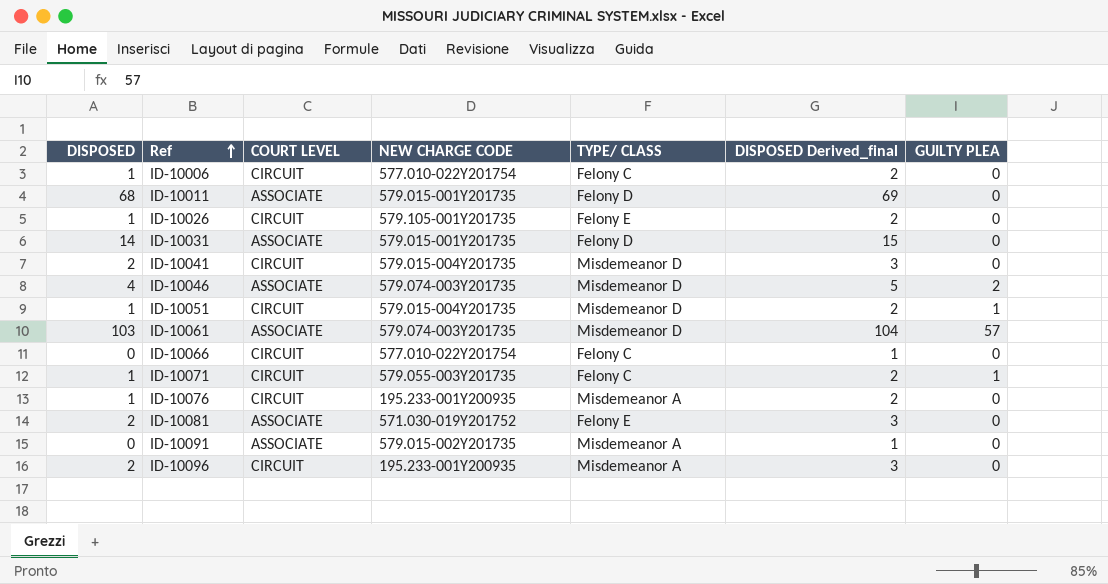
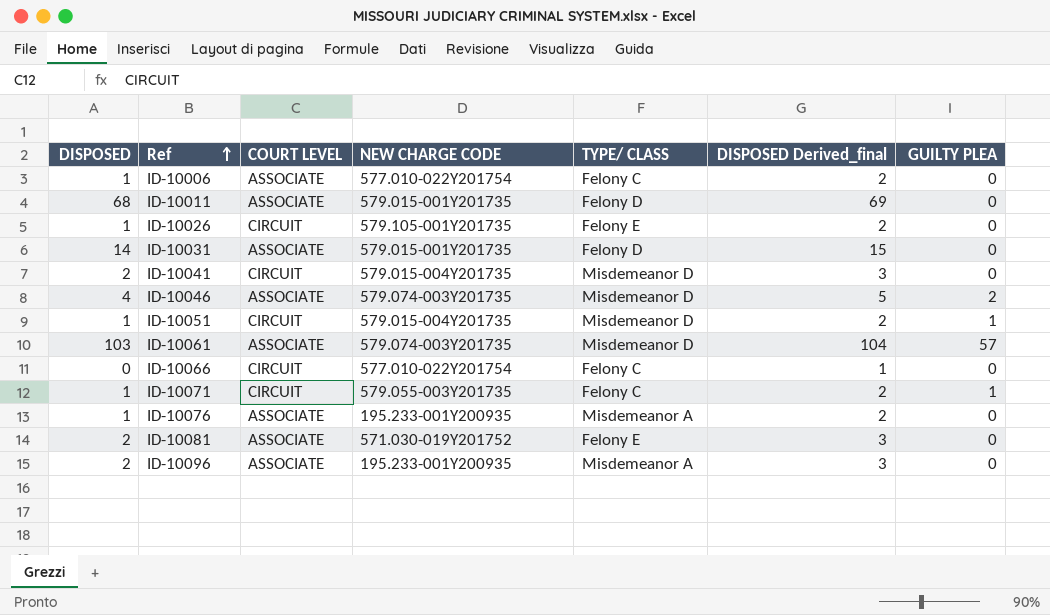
row ID-10091: 0 | ASSOCIATE | 579.015-002Y201735 | Misdemeanor A | 1 | 0 -> none
ID-10006 | COURT LEVEL: CIRCUIT -> ASSOCIATE
ID-10076 | COURT LEVEL: CIRCUIT -> ASSOCIATE
ID-10096 | COURT LEVEL: CIRCUIT -> ASSOCIATE

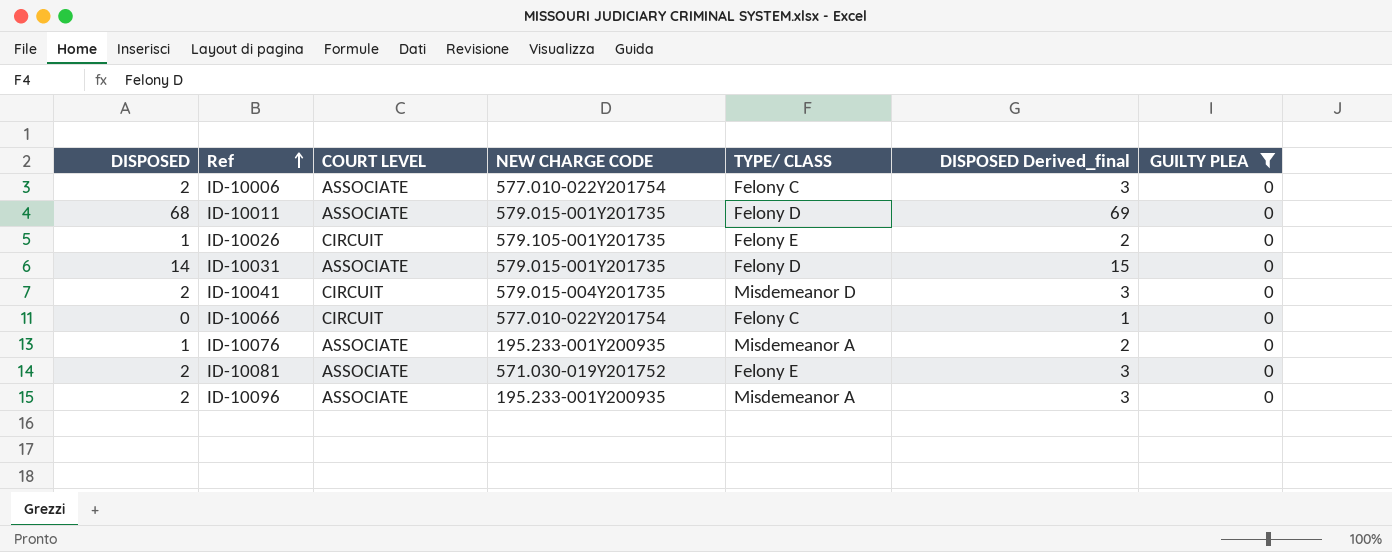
filter: none -> GUILTY PLEA = 0
ID-10006 | DISPOSED: 1 -> 2
ID-10006 | DISPOSED Derived_final: 2 -> 3

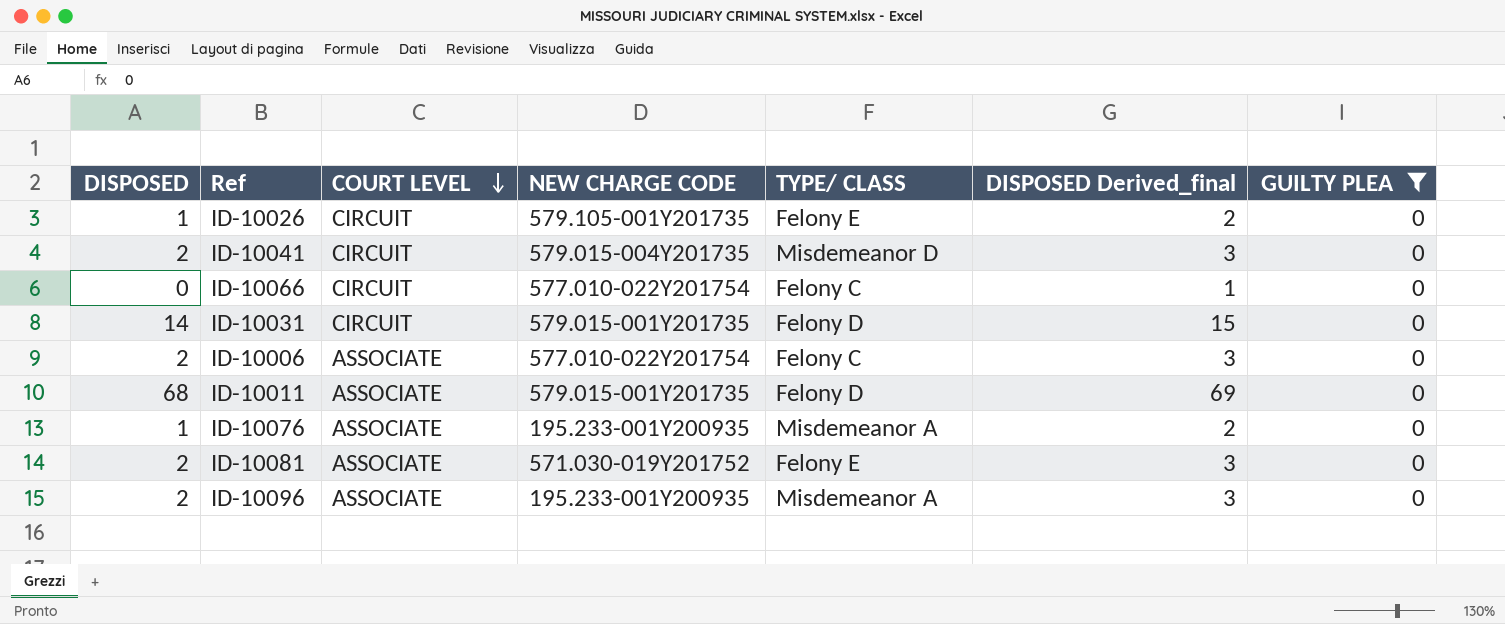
row order: Ref ascending -> COURT LEVEL descending
ID-10031 | COURT LEVEL: ASSOCIATE -> CIRCUIT

